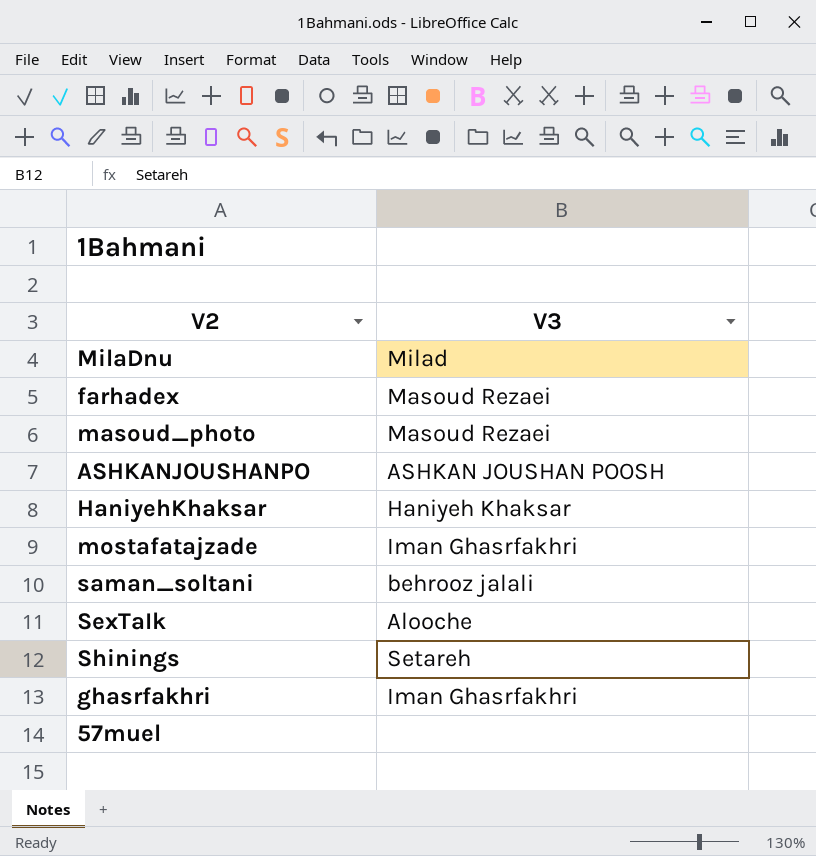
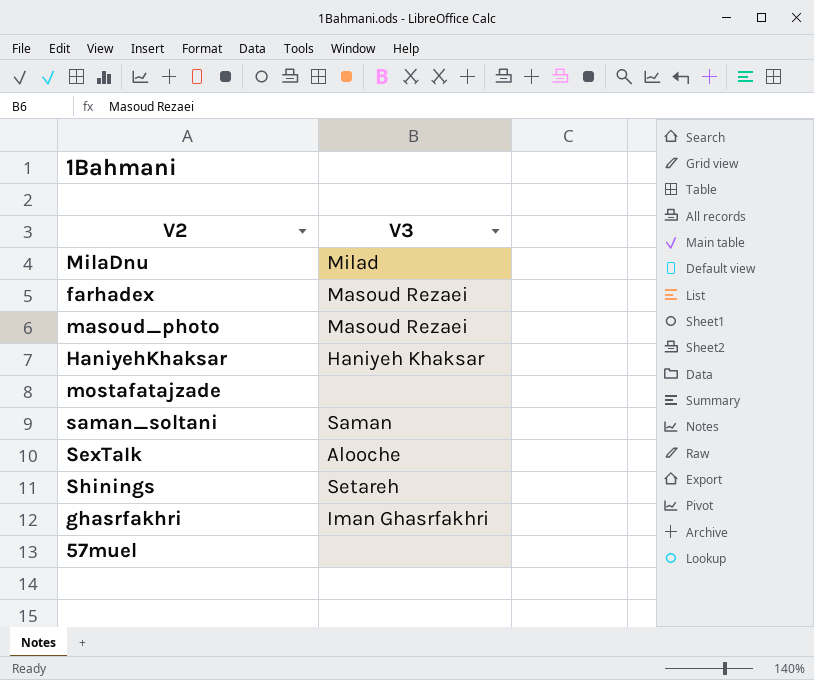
row ASHKANJOUSHANPO: ASHKAN JOUSHAN POOSH -> none
mostafatajzade | V3: Iman Ghasrfakhri -> none
saman_soltani | V3: behrooz jalali -> Saman

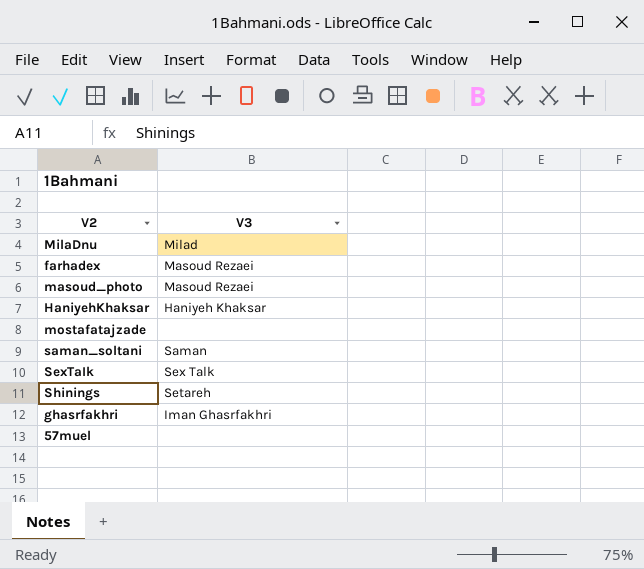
SexTaIk | V3: Alooche -> Sex Talk

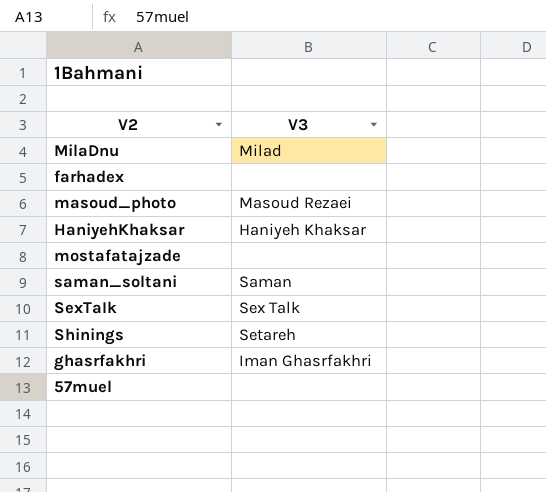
farhadex | V3: Masoud Rezaei -> none

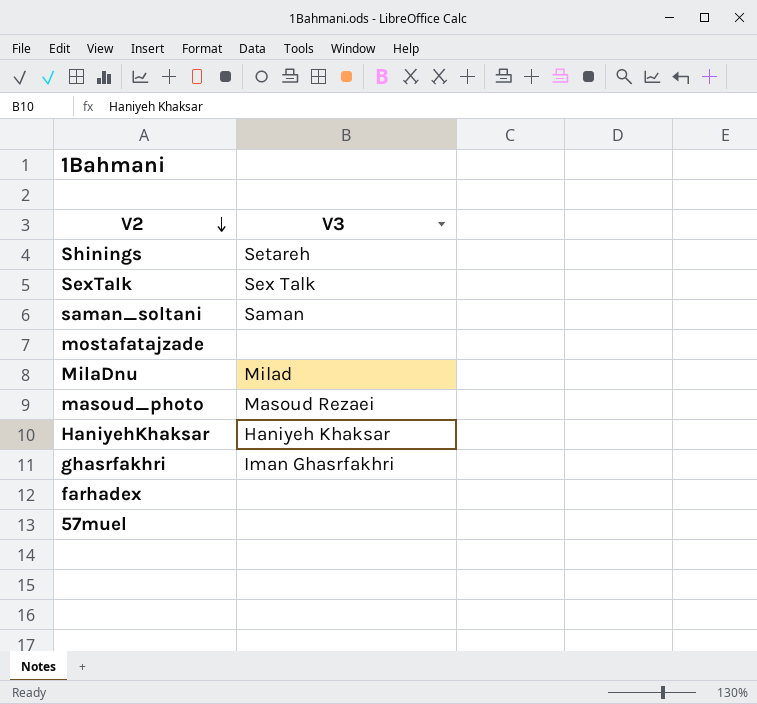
row order: none -> V2 descending

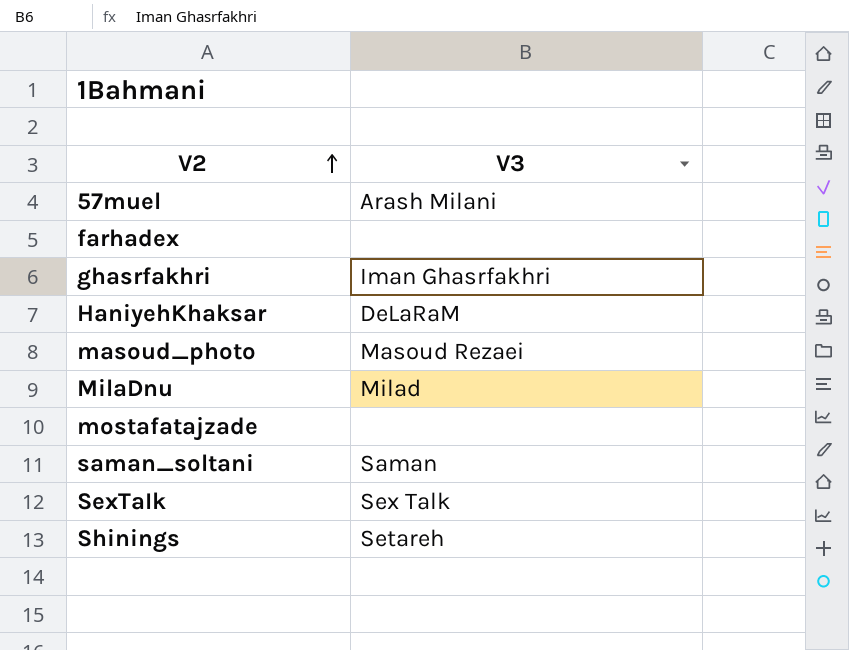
row order: V2 descending -> V2 ascending
57muel | V3: none -> Arash Milani
HaniyehKhaksar | V3: Haniyeh Khaksar -> DeLaRaM

